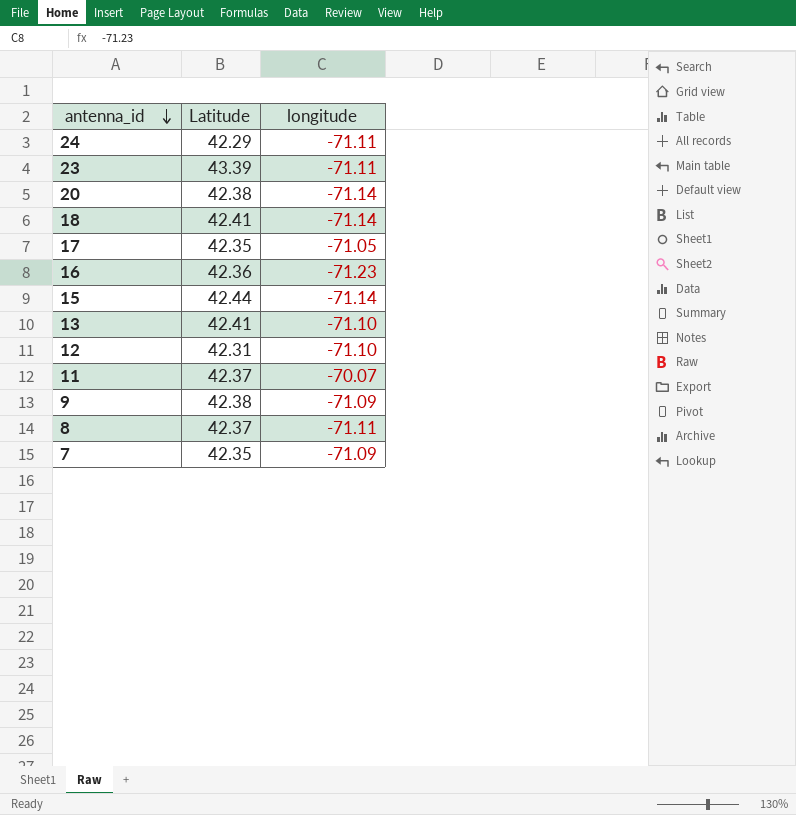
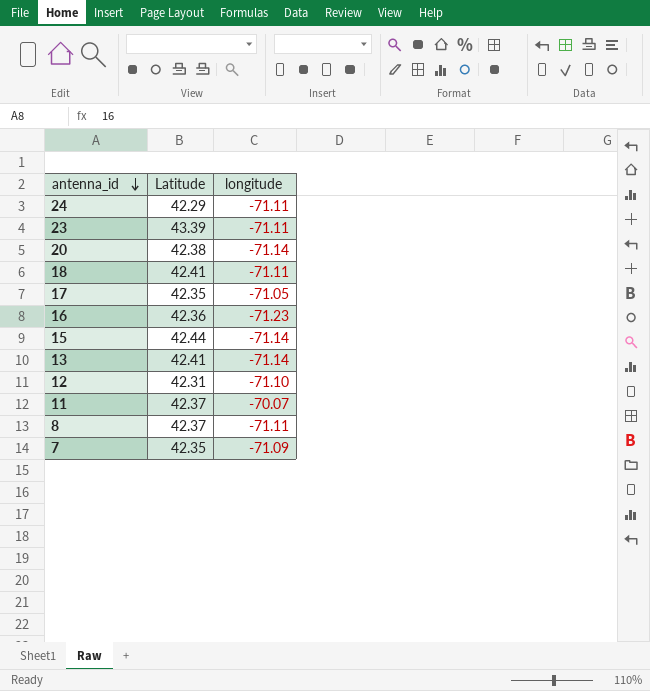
row 9: 42.38 | -71.09 -> none
18 | longitude: -71.14 -> -71.11
13 | longitude: -71.10 -> -71.14

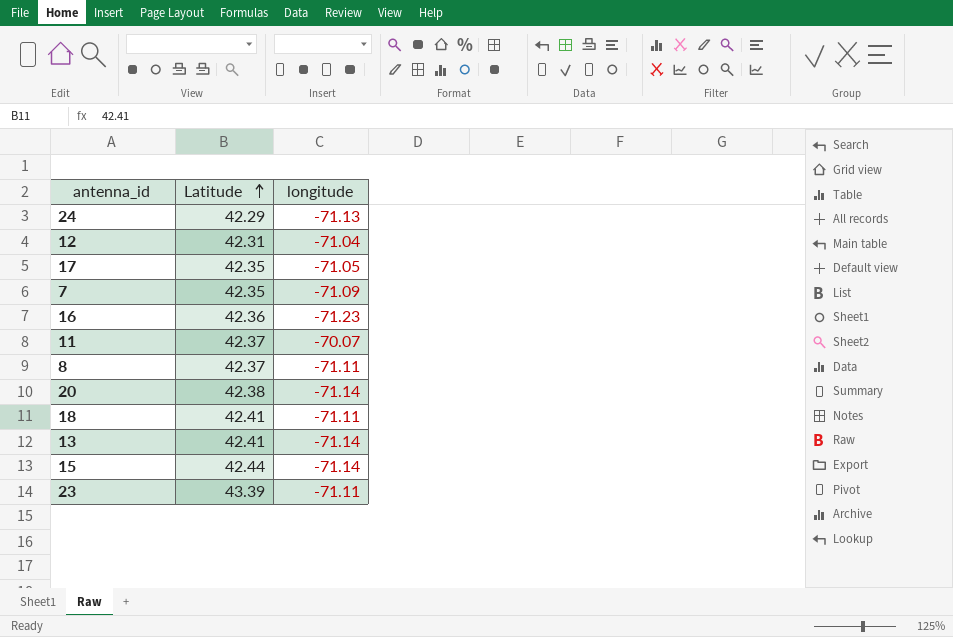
row order: antenna_id descending -> Latitude ascending
24 | longitude: -71.11 -> -71.13
12 | longitude: -71.10 -> -71.04

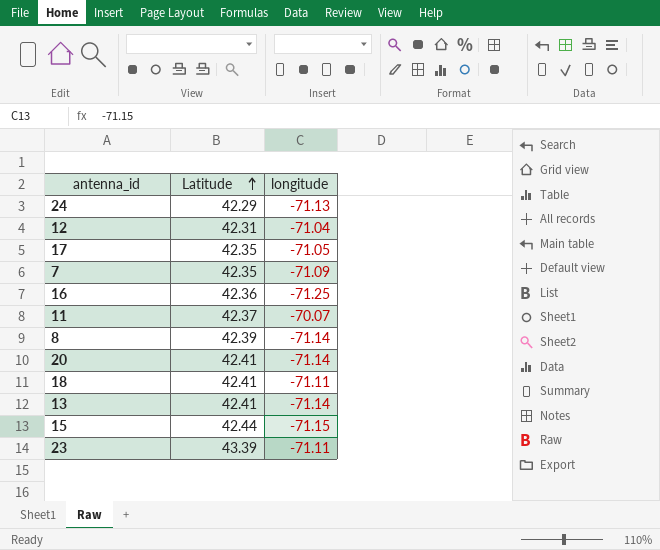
16 | longitude: -71.23 -> -71.25
8 | Latitude: 42.37 -> 42.39
8 | longitude: -71.11 -> -71.14
20 | Latitude: 42.38 -> 42.41
15 | longitude: -71.14 -> -71.15

